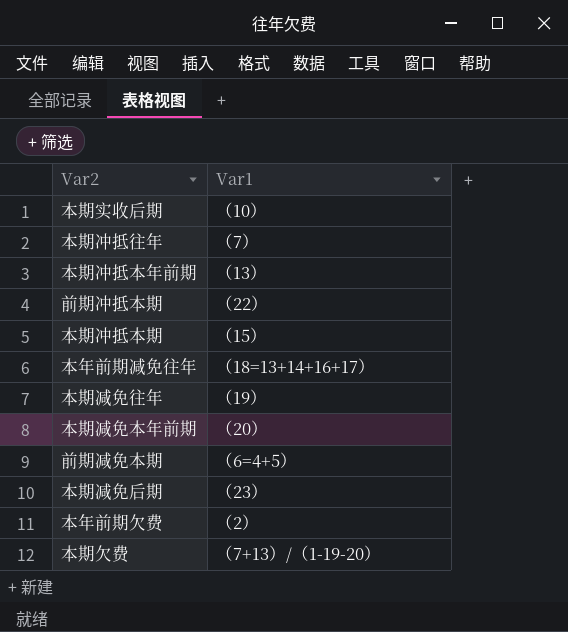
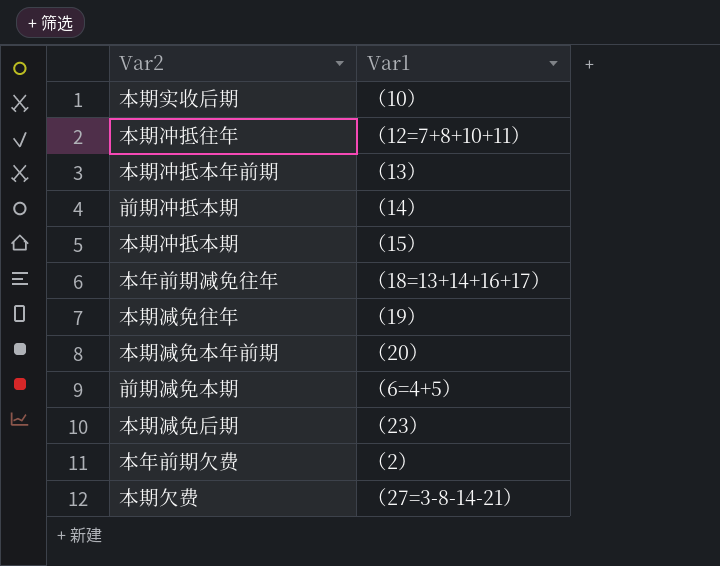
本期冲抵往年 | Var1: （7） -> （12=7+8+10+11）
前期冲抵本期 | Var1: （22） -> （14）
本期欠费 | Var1: （7+13）/（1-19-20） -> （27=3-8-14-21）

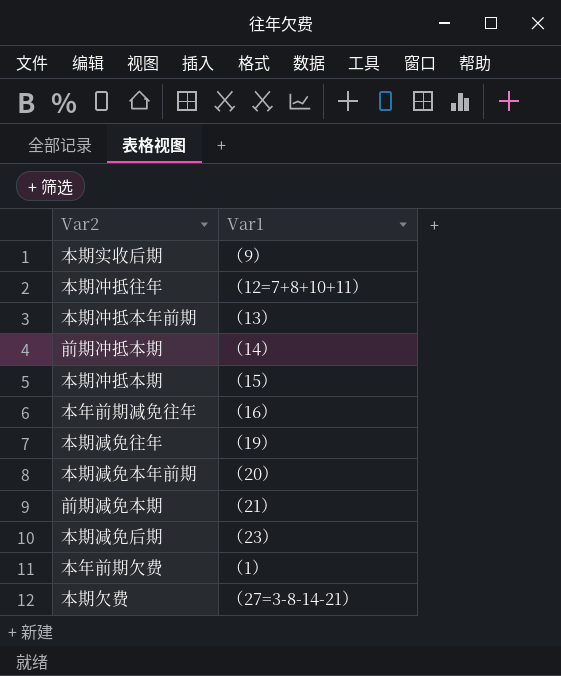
本期实收后期 | Var1: （10） -> （9）
本年前期减免往年 | Var1: （18=13+14+16+17） -> （16）
前期减免本期 | Var1: （6=4+5） -> （21）
本年前期欠费 | Var1: （2） -> （1）

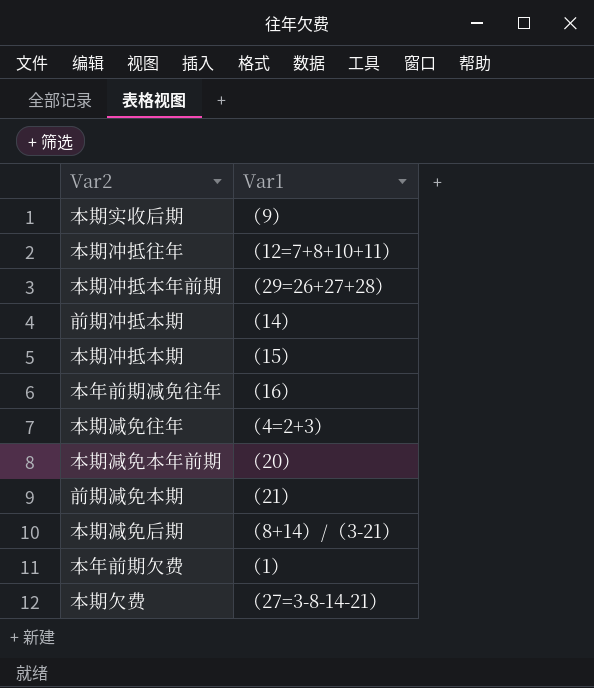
本期冲抵本年前期 | Var1: （13） -> （29=26+27+28）
本期减免往年 | Var1: （19） -> （4=2+3）
本期减免后期 | Var1: （23） -> （8+14）/（3-21）

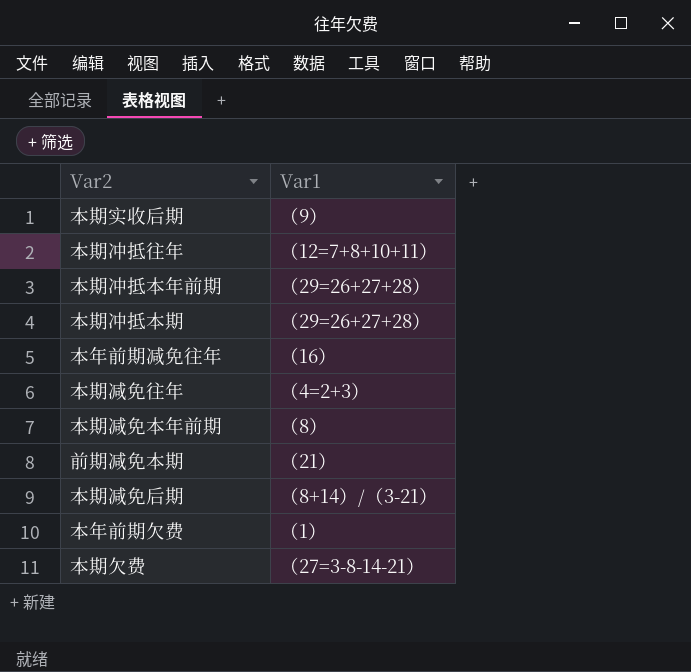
row 前期冲抵本期: （14） -> none
本期冲抵本期 | Var1: （15） -> （29=26+27+28）
本期减免本年前期 | Var1: （20） -> （8）

